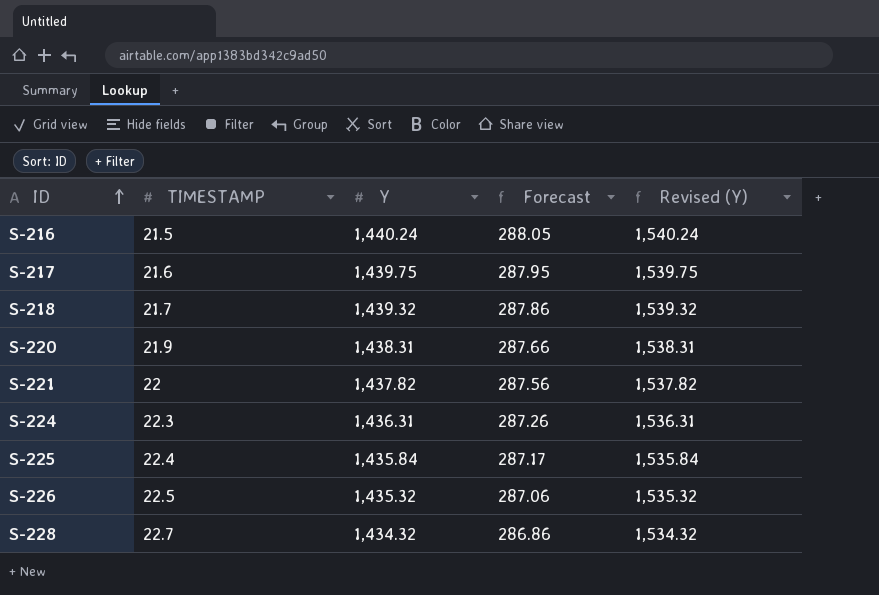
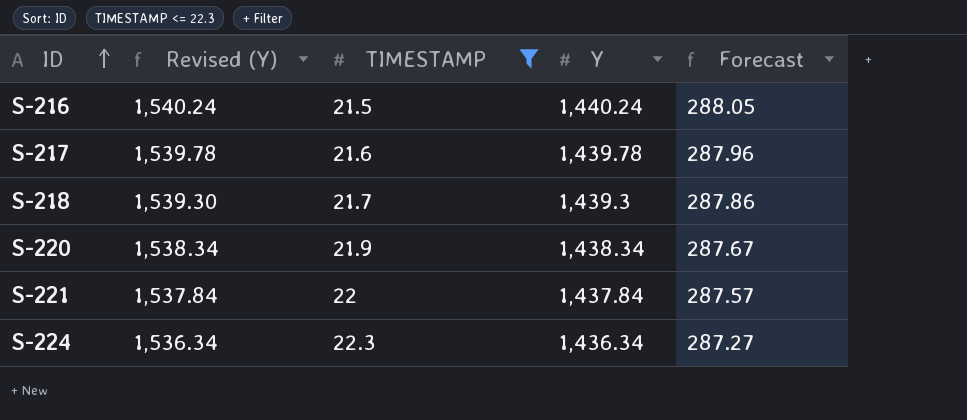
filter: none -> TIMESTAMP <= 22.3
column Revised (Y) | position: 5 -> 2
S-217 | Revised (Y): 1,539.75 -> 1,539.78
S-217 | Y: 1,439.75 -> 1,439.78
S-217 | Forecast: 287.95 -> 287.96
S-218 | Revised (Y): 1,539.32 -> 1,539.30
S-218 | Y: 1,439.32 -> 1,439.3
S-220 | Revised (Y): 1,538.31 -> 1,538.34
S-220 | Y: 1,438.31 -> 1,438.34
S-220 | Forecast: 287.66 -> 287.67
S-221 | Revised (Y): 1,537.82 -> 1,537.84
S-221 | Y: 1,437.82 -> 1,437.84
S-221 | Forecast: 287.56 -> 287.57
S-224 | Revised (Y): 1,536.31 -> 1,536.34
S-224 | Y: 1,436.31 -> 1,436.34
S-224 | Forecast: 287.26 -> 287.27

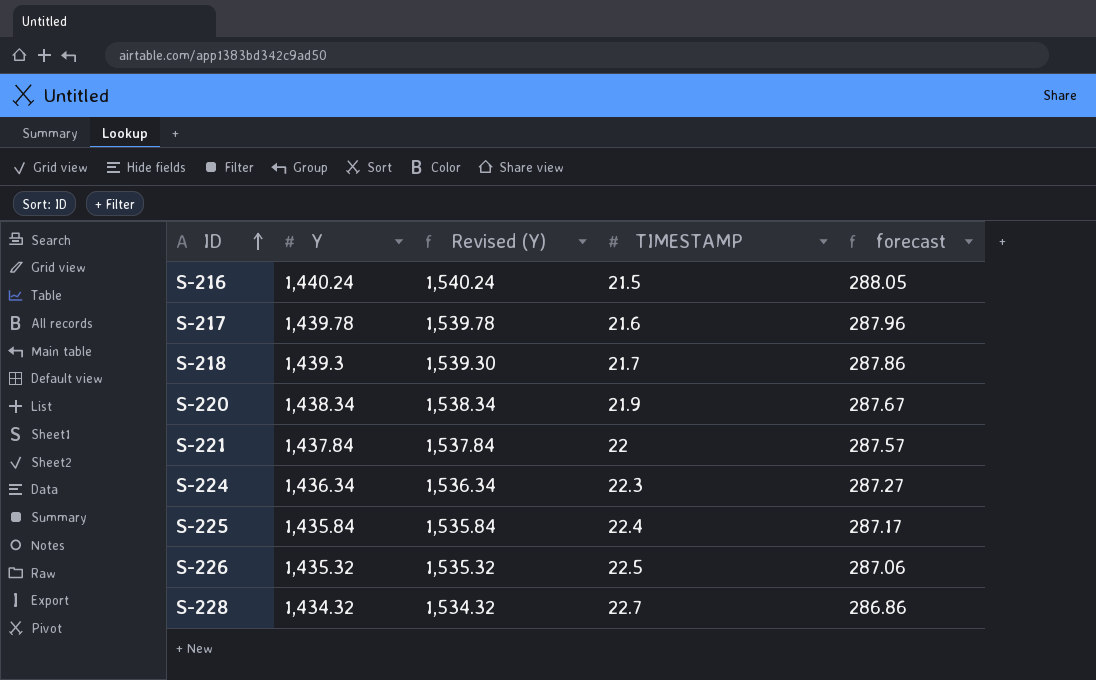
filter: TIMESTAMP <= 22.3 -> none
column Y | position: 4 -> 2
column name: Forecast -> forecast

